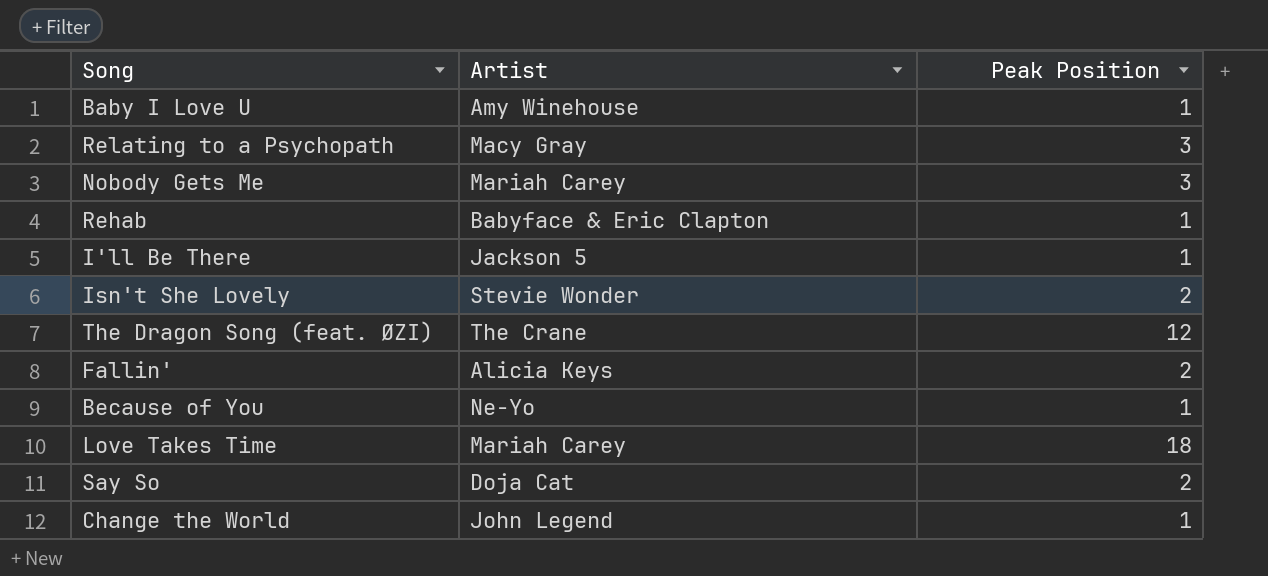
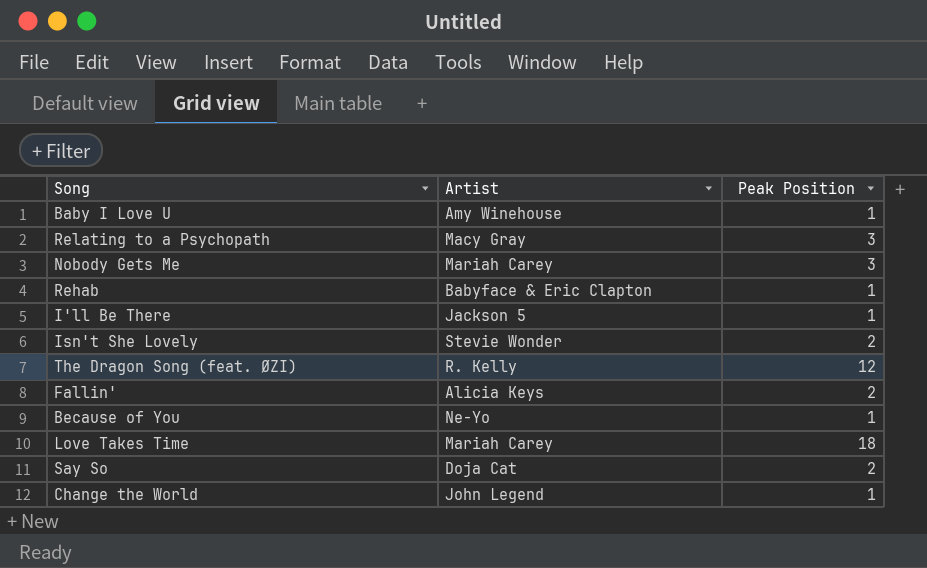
The Dragon Song (feat. ØZI) | Artist: The Crane -> R. Kelly

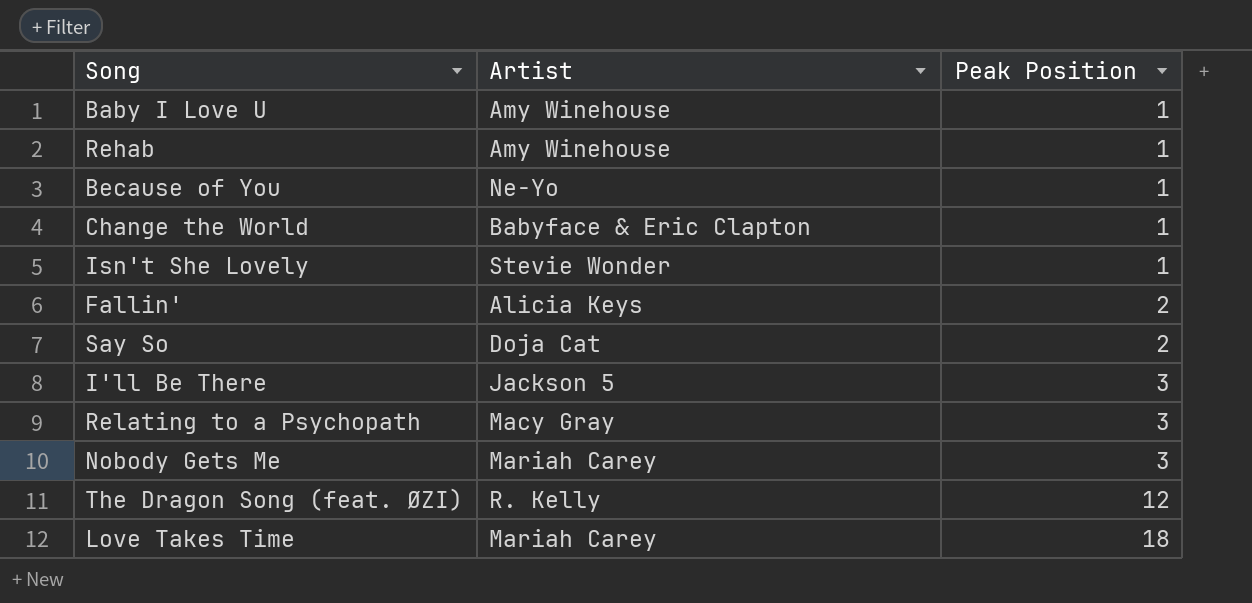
row order: none -> Peak Position ascending
Rehab | Artist: Babyface & Eric Clapton -> Amy Winehouse
Change the World | Artist: John Legend -> Babyface & Eric Clapton
Isn't She Lovely | Peak Position: 2 -> 1
I'll Be There | Peak Position: 1 -> 3

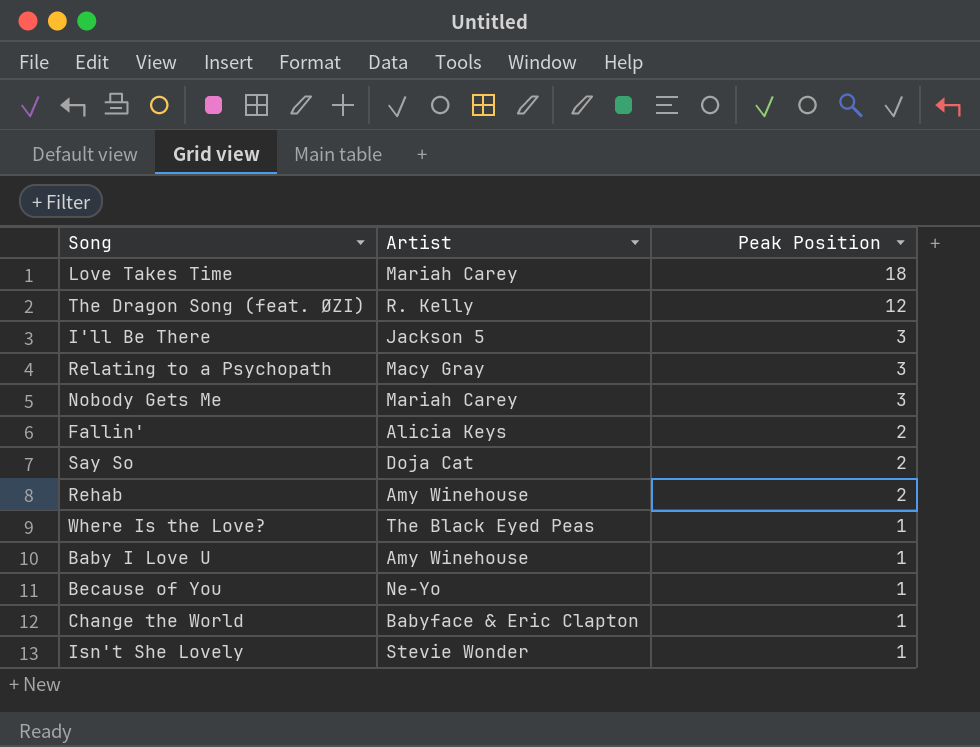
row order: Peak Position ascending -> Peak Position descending
Rehab | Peak Position: 1 -> 2
row Where Is the Love?: none -> The Black Eyed Peas | 1

